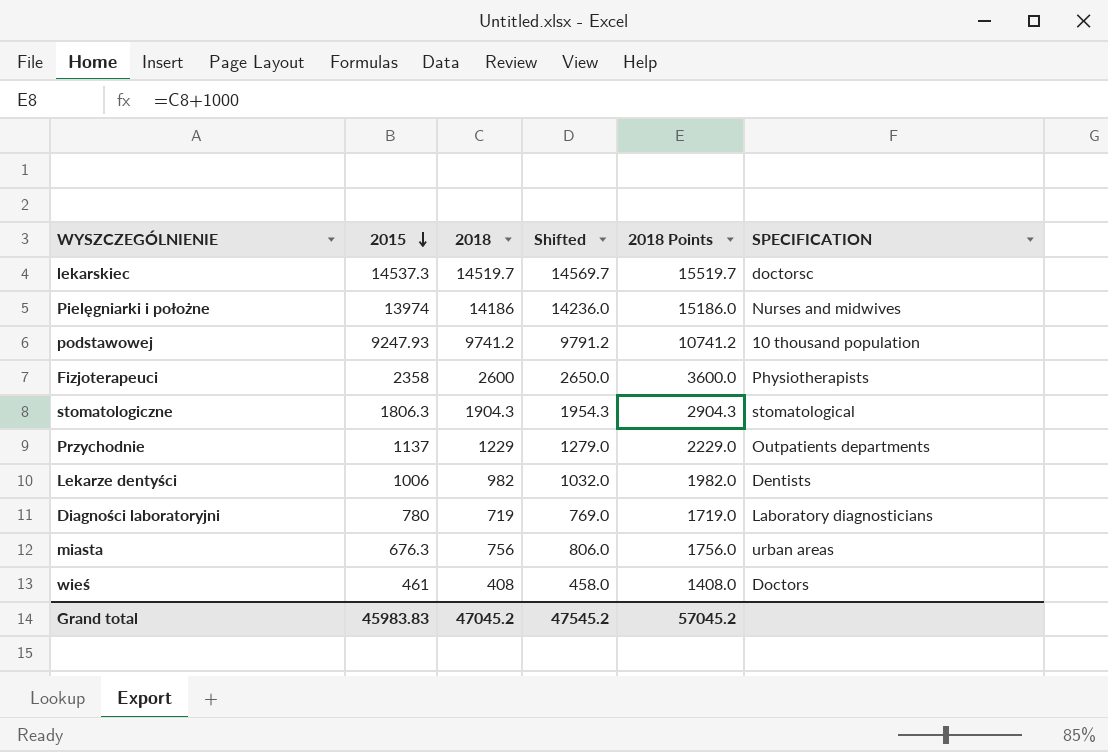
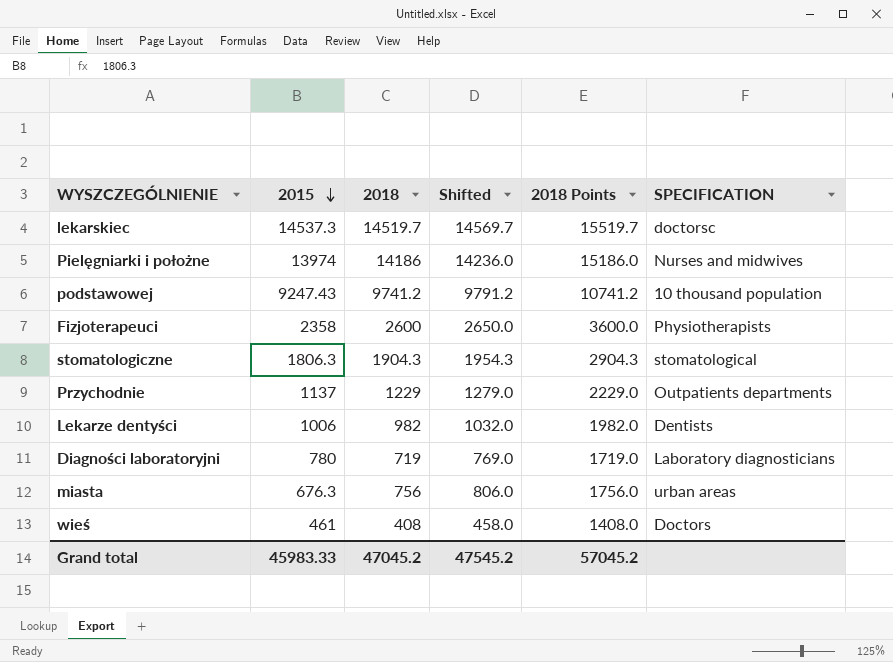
podstawowej | 2015: 9247.93 -> 9247.43
Grand total | 2015: 45983.83 -> 45983.33

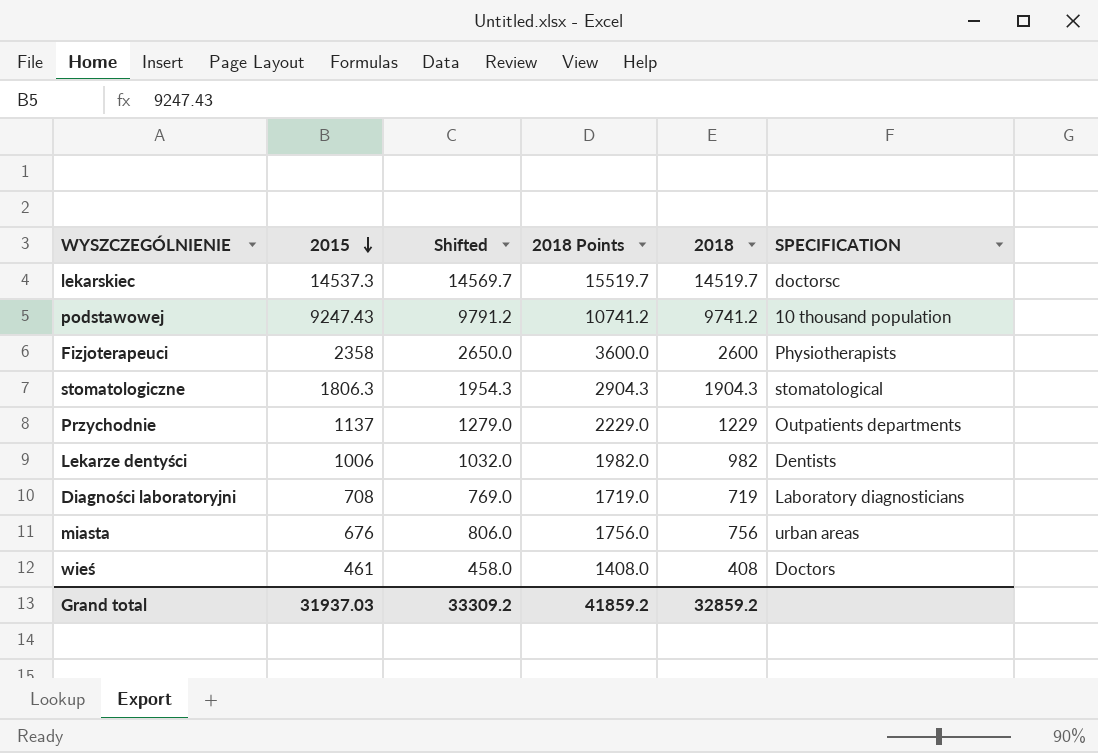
column 2018 | position: 3 -> 5
row Pielęgniarki i położne: 13974 | 14186 | 14236.0 | 15186.0 | Nurses and midwives -> none
Diagności laboratoryjni | 2015: 780 -> 708
miasta | 2015: 676.3 -> 676
Grand total | 2015: 45983.33 -> 31937.03
Grand total | Shifted: 47545.2 -> 33309.2
Grand total | 2018 Points: 57045.2 -> 41859.2
Grand total | 2018: 47045.2 -> 32859.2

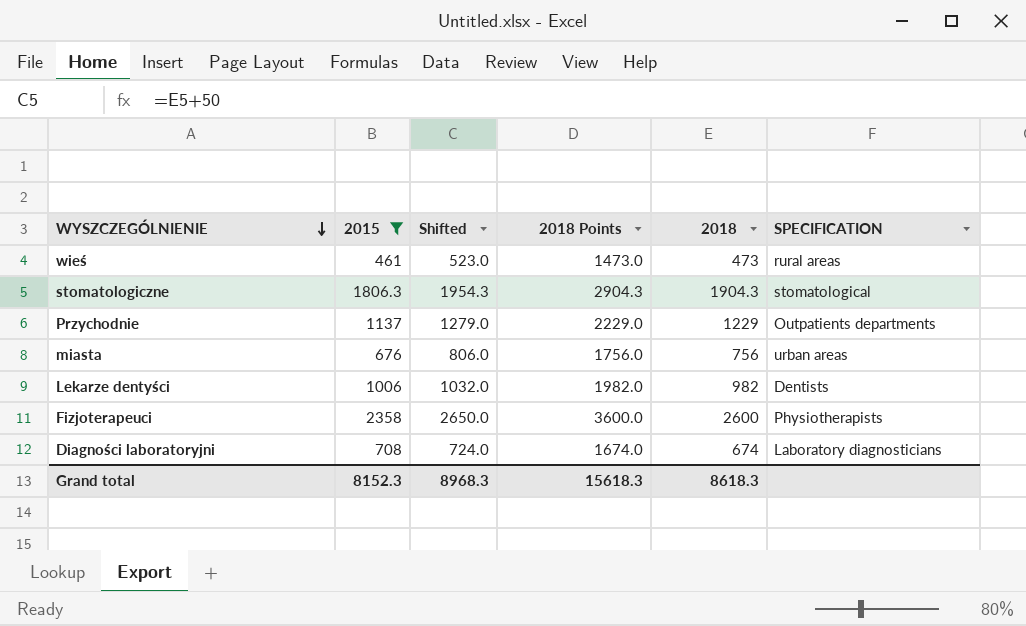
filter: none -> 2015 <= 2358
row order: 2015 descending -> WYSZCZEGÓLNIENIE descending
wieś | Shifted: 458.0 -> 523.0
wieś | 2018 Points: 1408.0 -> 1473.0
wieś | 2018: 408 -> 473
wieś | SPECIFICATION: Doctors -> rural areas
Diagności laboratoryjni | Shifted: 769.0 -> 724.0
Diagności laboratoryjni | 2018 Points: 1719.0 -> 1674.0
Diagności laboratoryjni | 2018: 719 -> 674
Grand total | 2015: 31937.03 -> 8152.3
Grand total | Shifted: 33309.2 -> 8968.3
Grand total | 2018 Points: 41859.2 -> 15618.3
Grand total | 2018: 32859.2 -> 8618.3

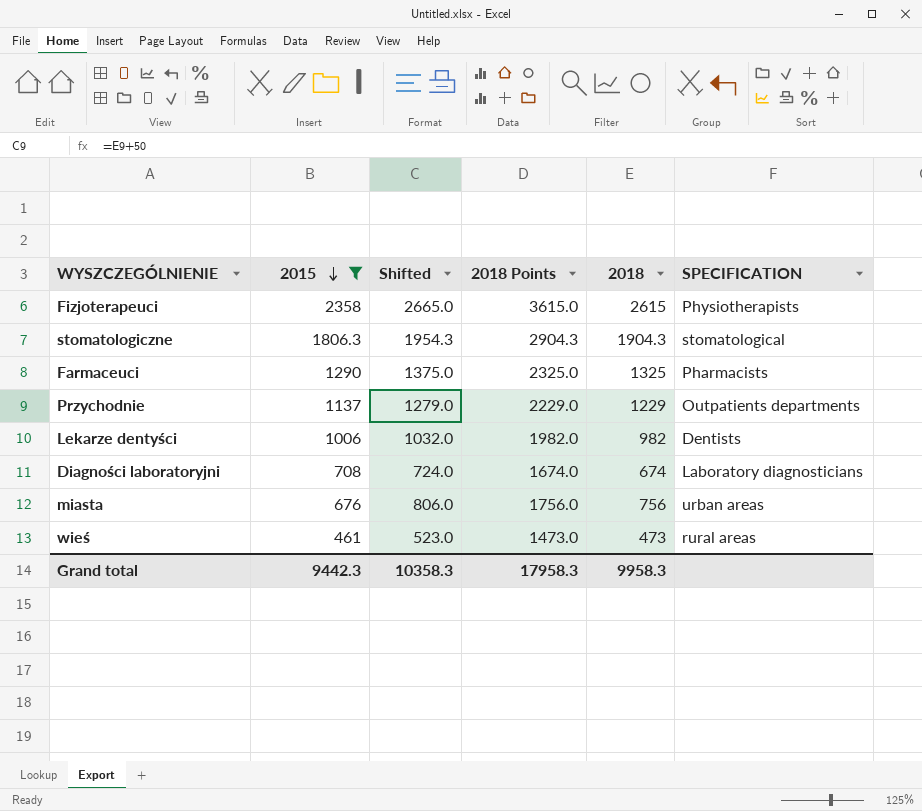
row order: WYSZCZEGÓLNIENIE descending -> 2015 descending
Fizjoterapeuci | Shifted: 2650.0 -> 2665.0
Fizjoterapeuci | 2018 Points: 3600.0 -> 3615.0
Fizjoterapeuci | 2018: 2600 -> 2615
row Farmaceuci: none -> 1290 | 1375.0 | 2325.0 | 1325 | Pharmacists
Grand total | 2015: 8152.3 -> 9442.3
Grand total | Shifted: 8968.3 -> 10358.3
Grand total | 2018 Points: 15618.3 -> 17958.3
Grand total | 2018: 8618.3 -> 9958.3

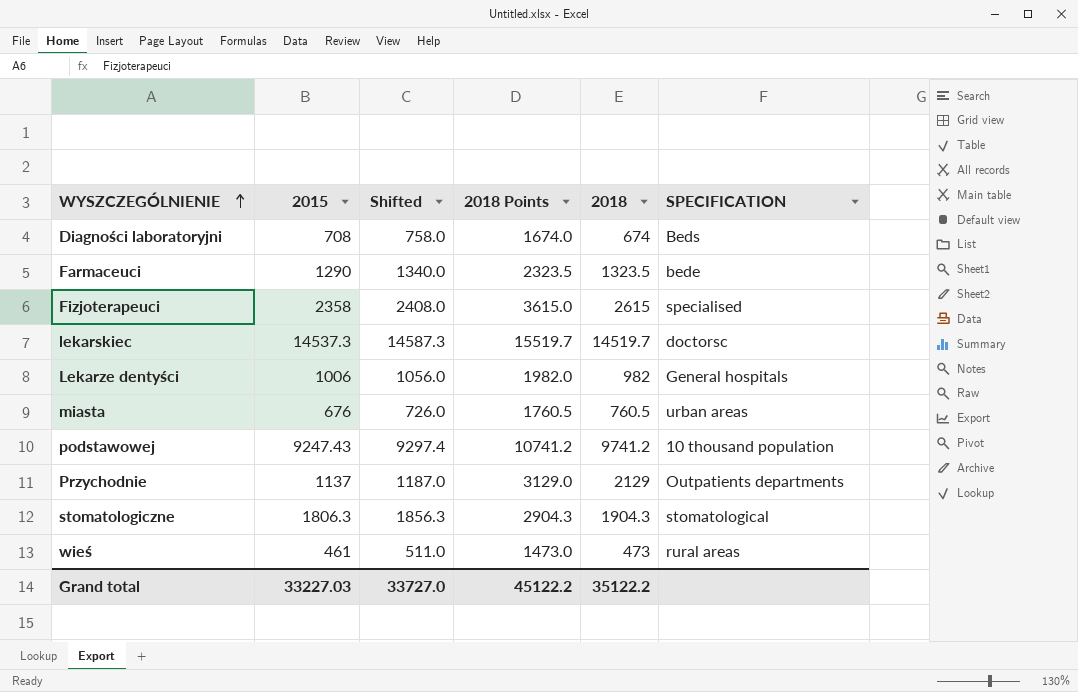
filter: 2015 <= 2358 -> none
row order: 2015 descending -> WYSZCZEGÓLNIENIE ascending
column Shifted | formula: [2018] + 50 -> [2015] + 50
Diagności laboratoryjni | SPECIFICATION: Laboratory diagnosticians -> Beds
Farmaceuci | 2018 Points: 2325.0 -> 2323.5
Farmaceuci | 2018: 1325 -> 1323.5
Farmaceuci | SPECIFICATION: Pharmacists -> bede
Fizjoterapeuci | SPECIFICATION: Physiotherapists -> specialised
Lekarze dentyści | SPECIFICATION: Dentists -> General hospitals
miasta | 2018 Points: 1756.0 -> 1760.5
miasta | 2018: 756 -> 760.5
Przychodnie | 2018 Points: 2229.0 -> 3129.0
Przychodnie | 2018: 1229 -> 2129
Grand total | 2015: 9442.3 -> 33227.03
Grand total | Shifted: 10358.3 -> 33727.0
Grand total | 2018 Points: 17958.3 -> 45122.2
Grand total | 2018: 9958.3 -> 35122.2

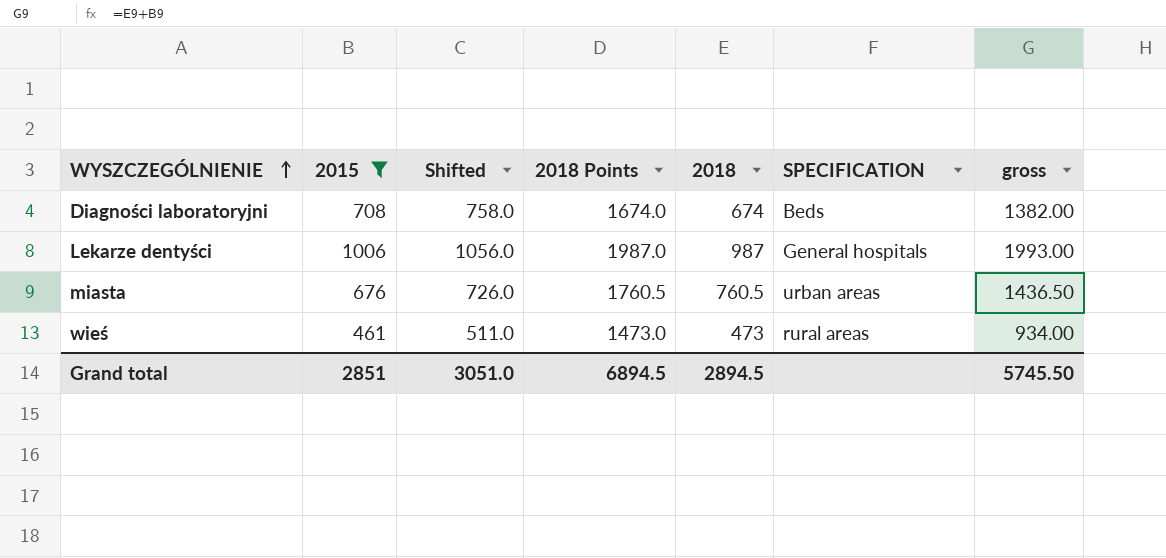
filter: none -> 2015 <= 1006
column gross | formula: none -> [2015] + [2018]
Lekarze dentyści | 2018 Points: 1982.0 -> 1987.0
Lekarze dentyści | 2018: 982 -> 987
Grand total | 2015: 33227.03 -> 2851
Grand total | Shifted: 33727.0 -> 3051.0
Grand total | 2018 Points: 45122.2 -> 6894.5
Grand total | 2018: 35122.2 -> 2894.5

